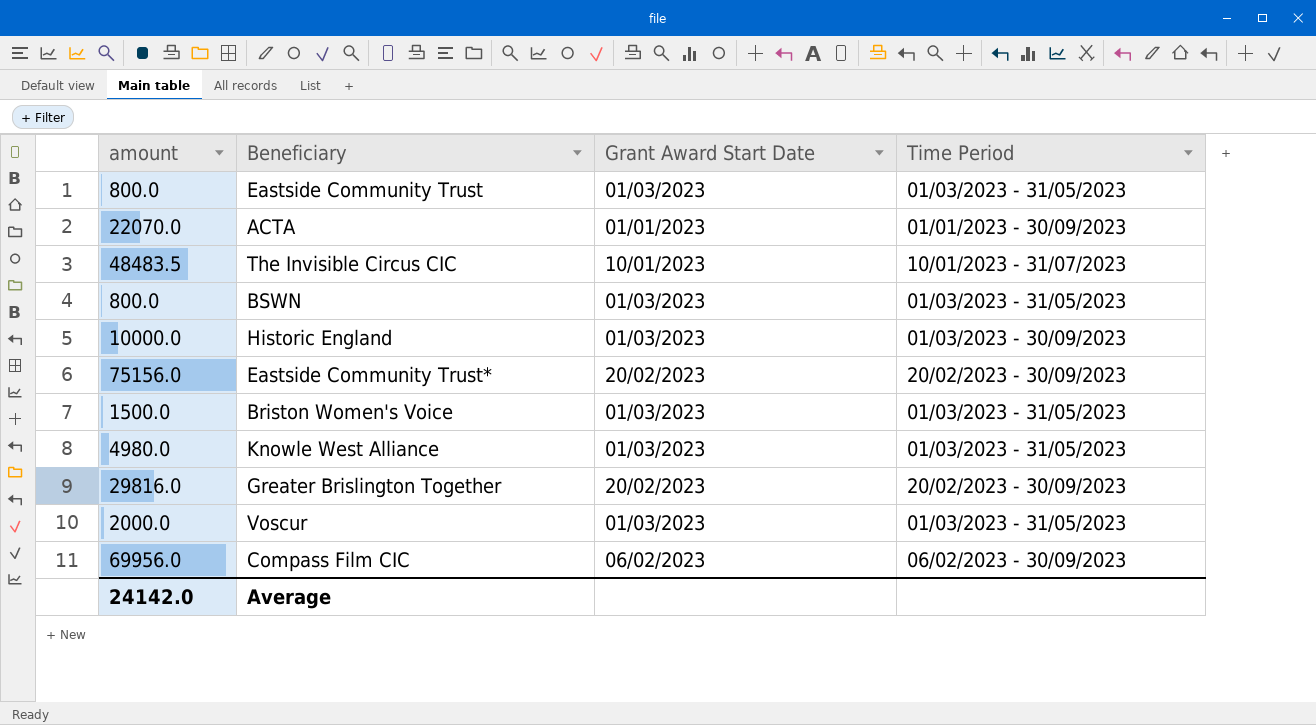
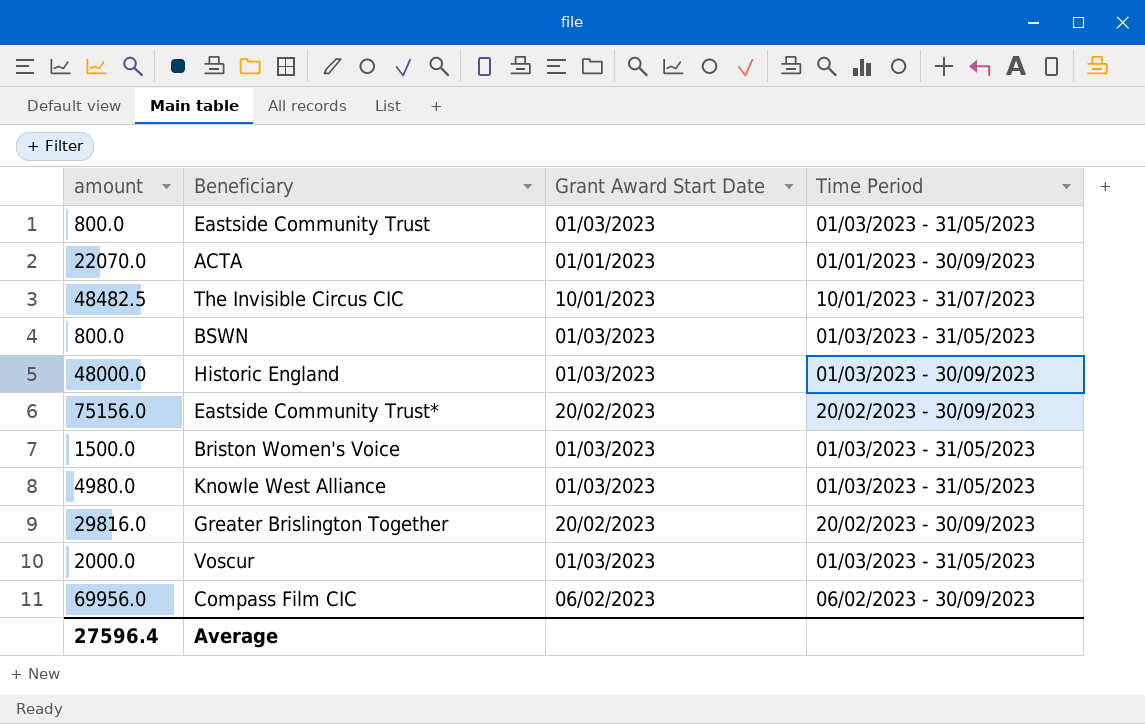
The Invisible Circus CIC | amount: 48483.5 -> 48482.5
Historic England | amount: 10000.0 -> 48000.0
Average | amount: 24142.0 -> 27596.4

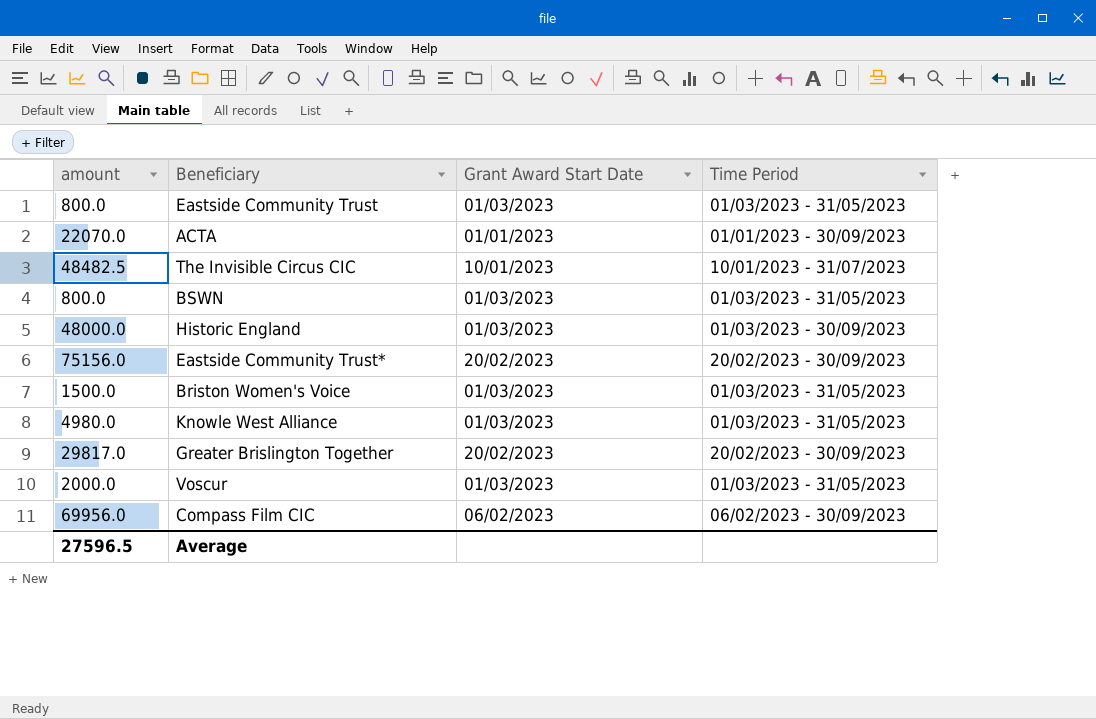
Greater Brislington Together | amount: 29816.0 -> 29817.0
Average | amount: 27596.4 -> 27596.5

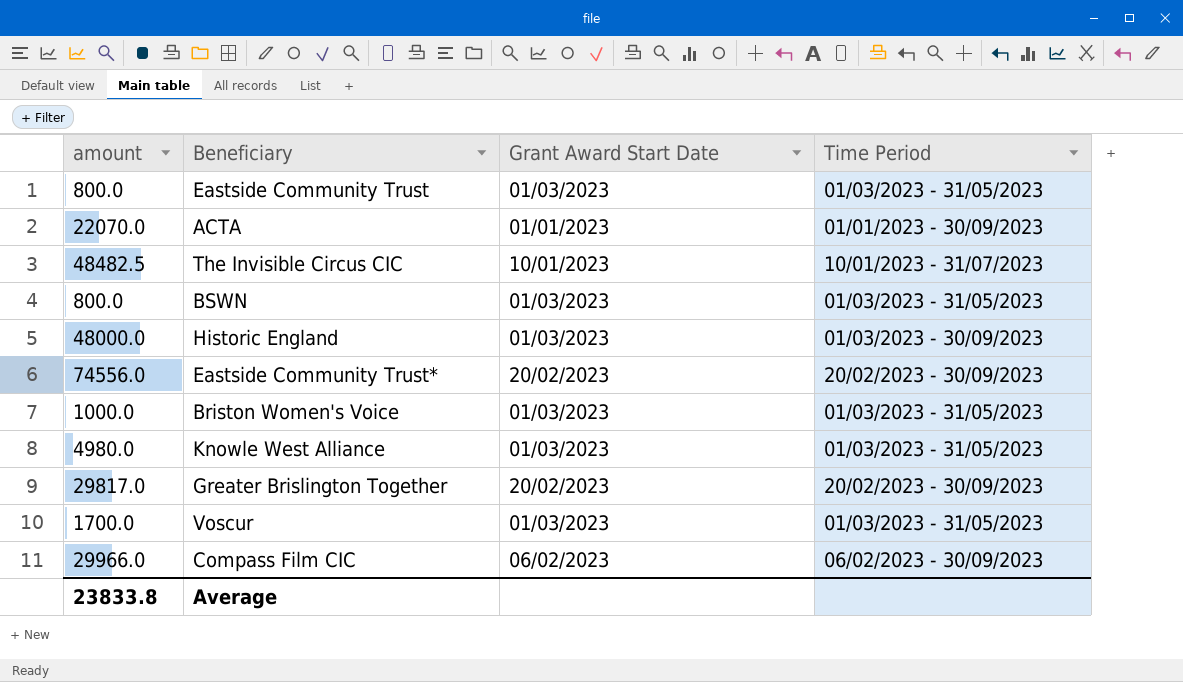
Eastside Community Trust* | amount: 75156.0 -> 74556.0
Briston Women's Voice | amount: 1500.0 -> 1000.0
Voscur | amount: 2000.0 -> 1700.0
Compass Film CIC | amount: 69956.0 -> 29966.0
Average | amount: 27596.5 -> 23833.8

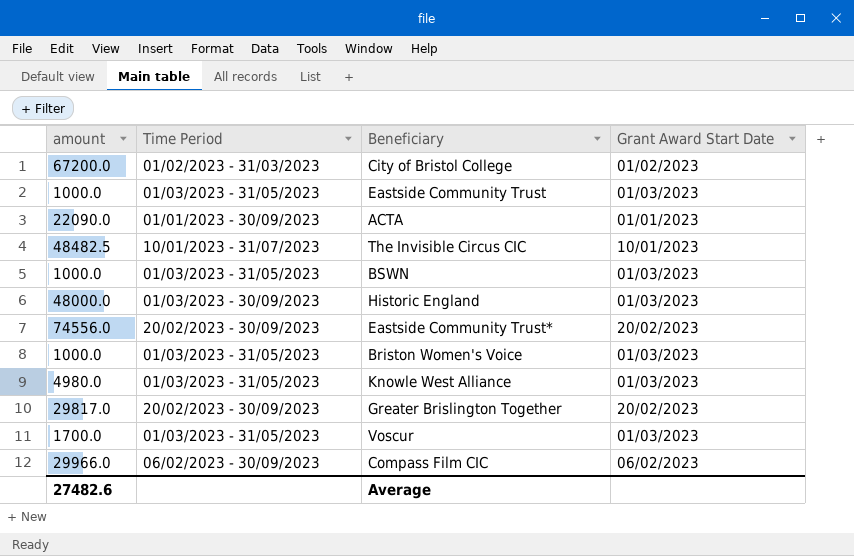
column Time Period | position: 4 -> 2
row City of Bristol College: none -> 67200.0 | 01/02/2023 - 31/03/2023 | 01/02/2023
Eastside Community Trust | amount: 800.0 -> 1000.0
ACTA | amount: 22070.0 -> 22090.0
BSWN | amount: 800.0 -> 1000.0
Average | amount: 23833.8 -> 27482.6

